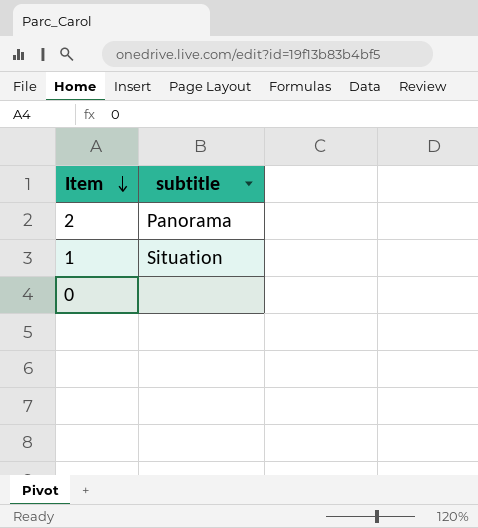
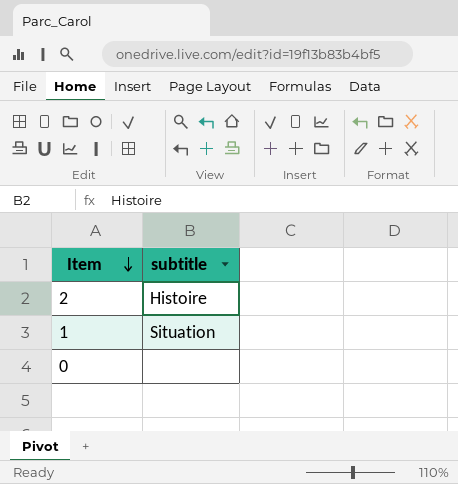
2 | subtitle: Panorama -> Histoire

